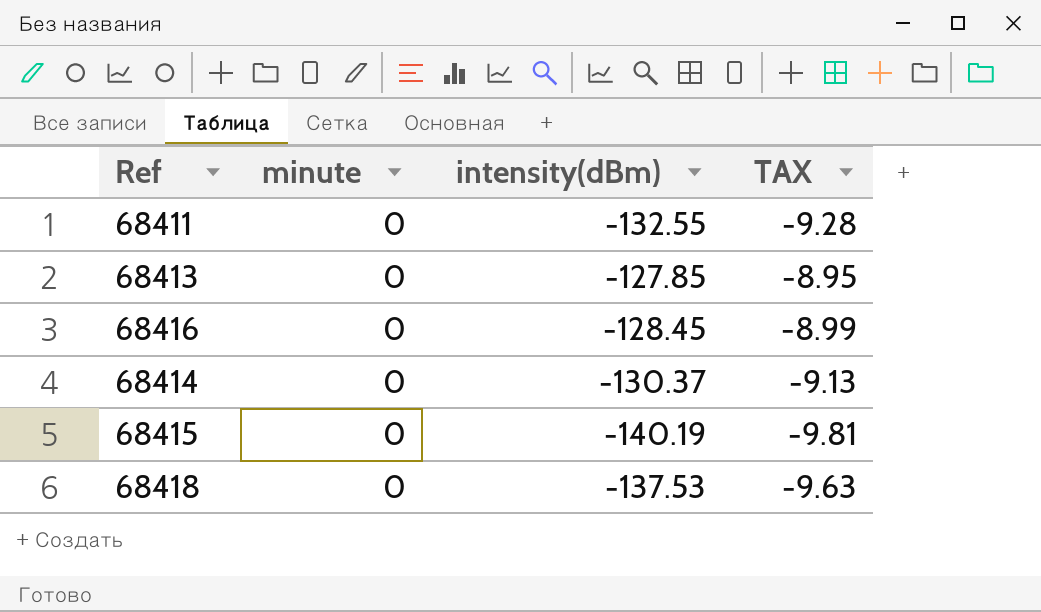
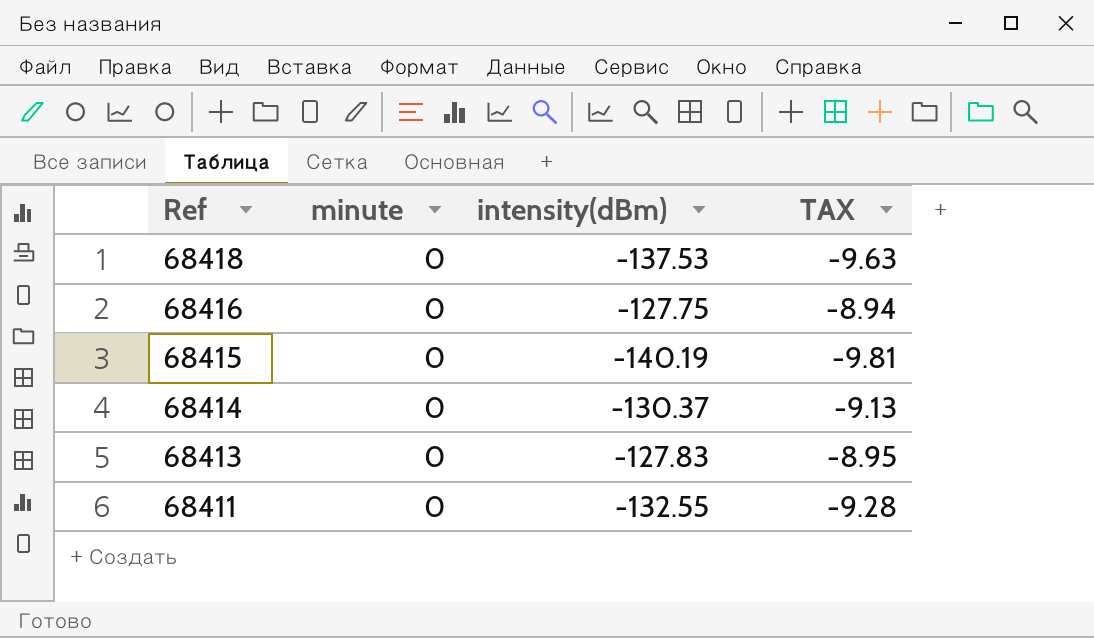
row order: none -> Ref descending
68416 | intensity(dBm): -128.45 -> -127.75
68416 | TAX: -8.99 -> -8.94
68413 | intensity(dBm): -127.85 -> -127.83

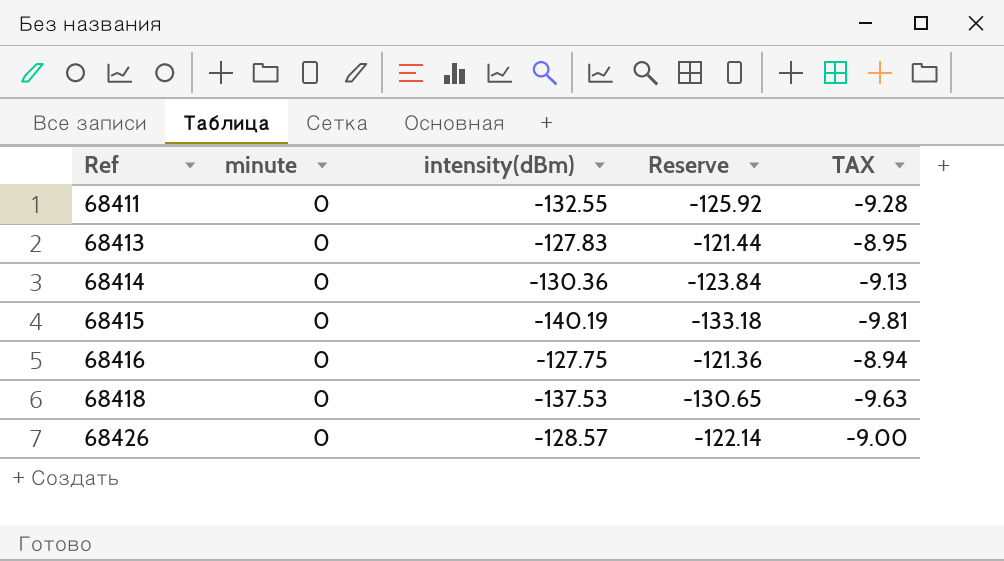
row order: Ref descending -> Ref ascending
column Reserve | formula: none -> [intensity(dBm)] * 0.95
68414 | intensity(dBm): -130.37 -> -130.36
row 68426: none -> 0 | -128.57 | -122.14 | -9.00

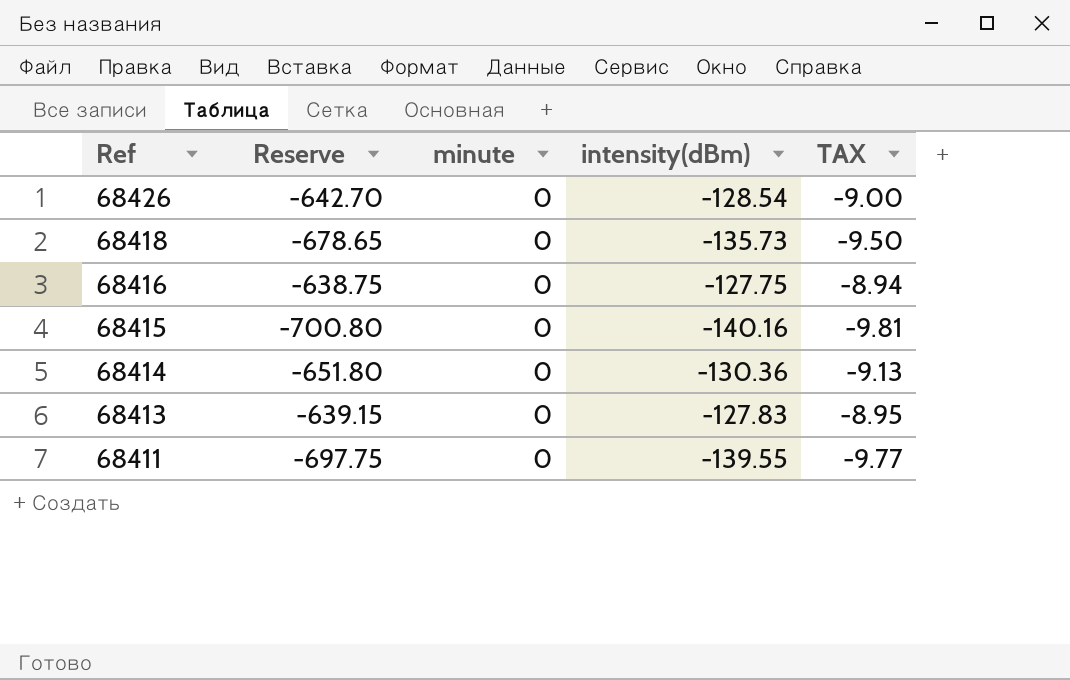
row order: Ref ascending -> Ref descending
column Reserve | formula: [intensity(dBm)] * 0.95 -> [intensity(dBm)] * 5
column Reserve | position: 4 -> 2
68426 | intensity(dBm): -128.57 -> -128.54
68418 | intensity(dBm): -137.53 -> -135.73
68418 | TAX: -9.63 -> -9.50
68415 | intensity(dBm): -140.19 -> -140.16
68411 | intensity(dBm): -132.55 -> -139.55
68411 | TAX: -9.28 -> -9.77

